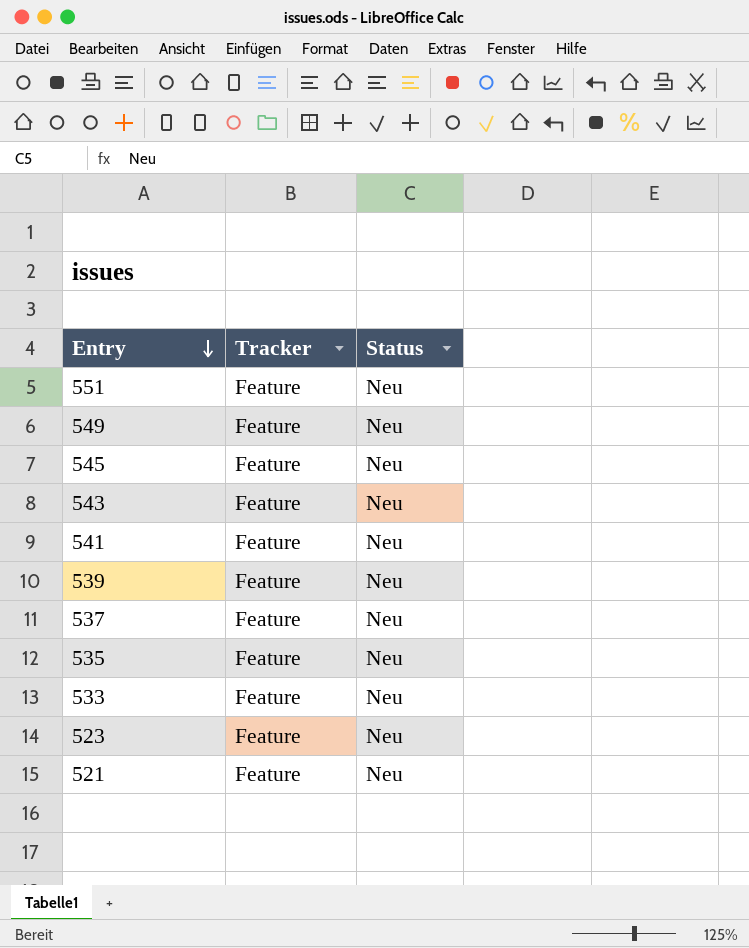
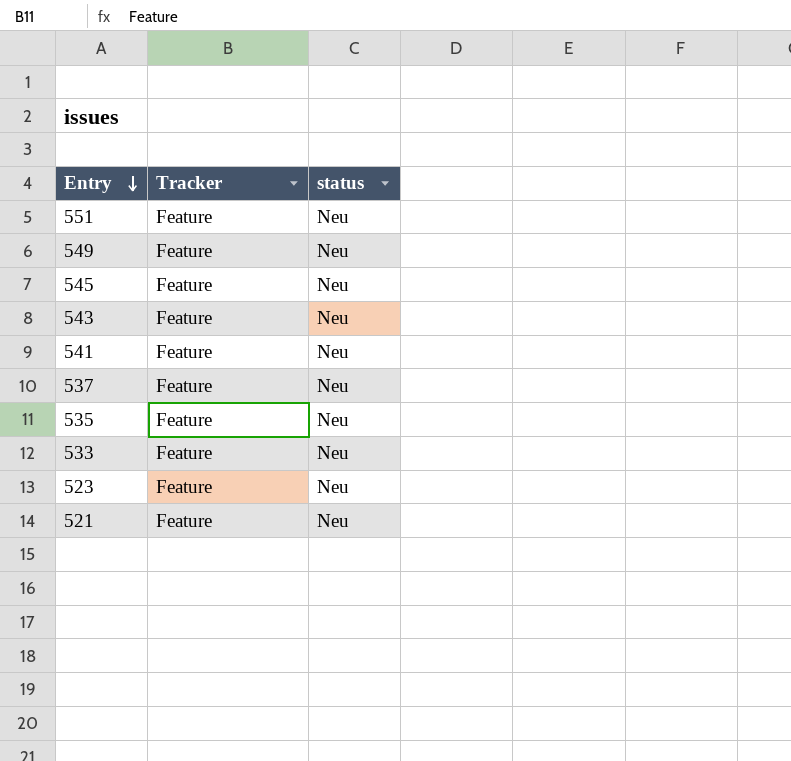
column name: Status -> status
row 539: Feature | Neu -> none

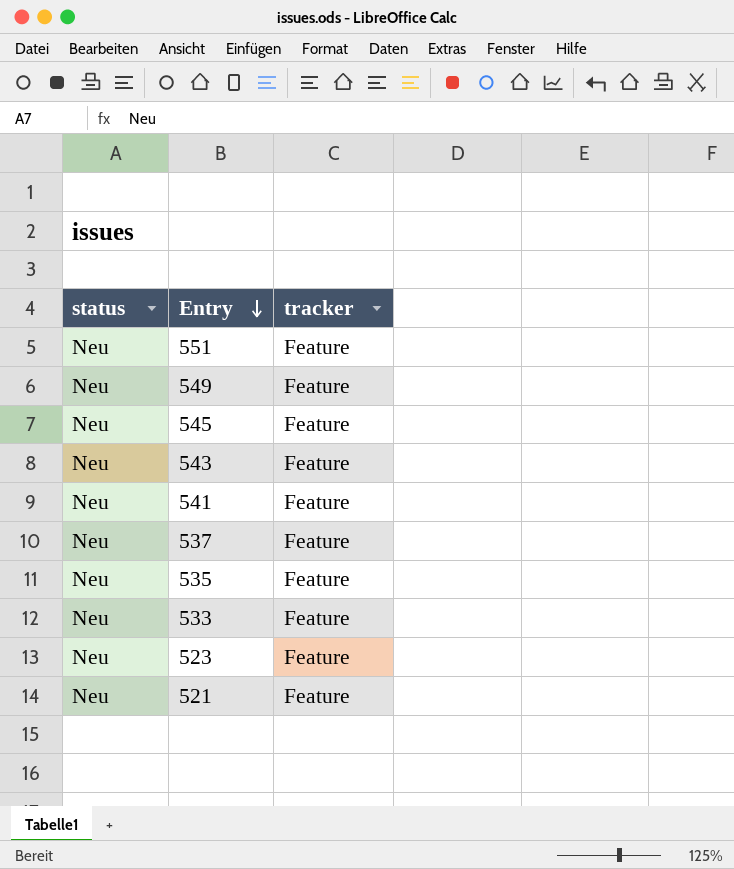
column status | position: 3 -> 1
column name: Tracker -> tracker

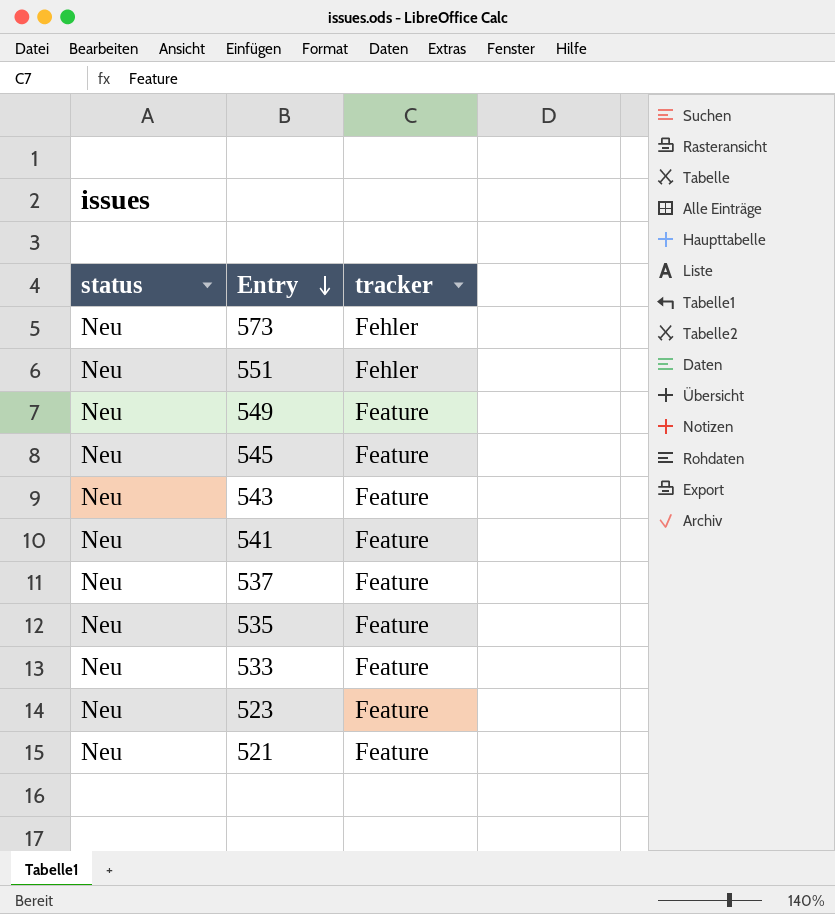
row 573: none -> Neu | Fehler
551 | tracker: Feature -> Fehler

